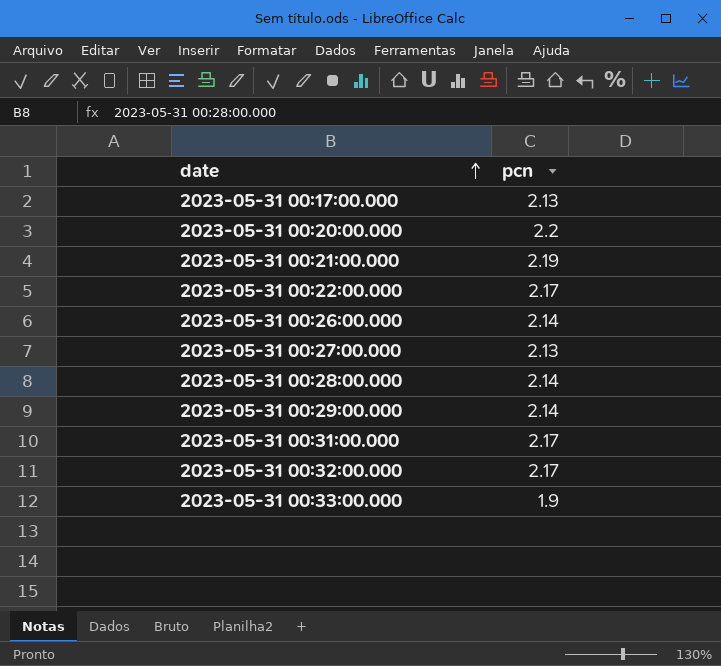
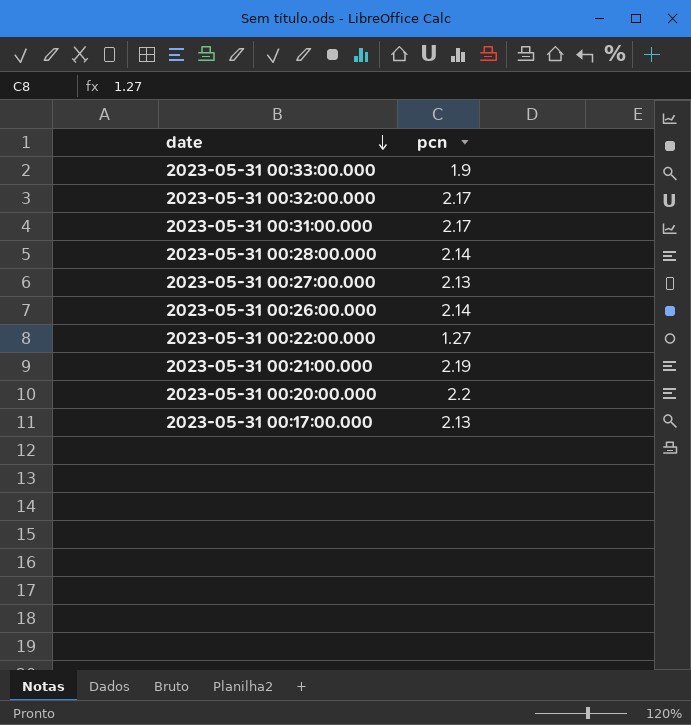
row order: date ascending -> date descending
row 2023-05-31 00:29:00.000: 2.14 -> none
2023-05-31 00:22:00.000 | pcn: 2.17 -> 1.27

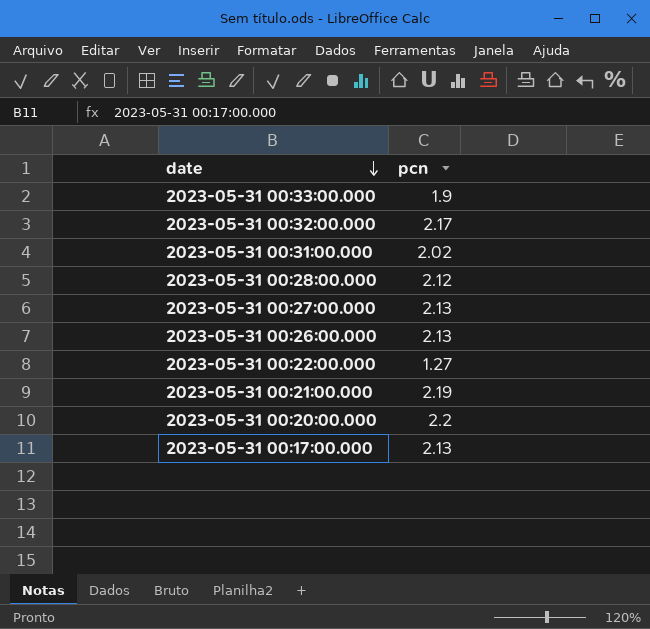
2023-05-31 00:31:00.000 | pcn: 2.17 -> 2.02
2023-05-31 00:28:00.000 | pcn: 2.14 -> 2.12
2023-05-31 00:26:00.000 | pcn: 2.14 -> 2.13

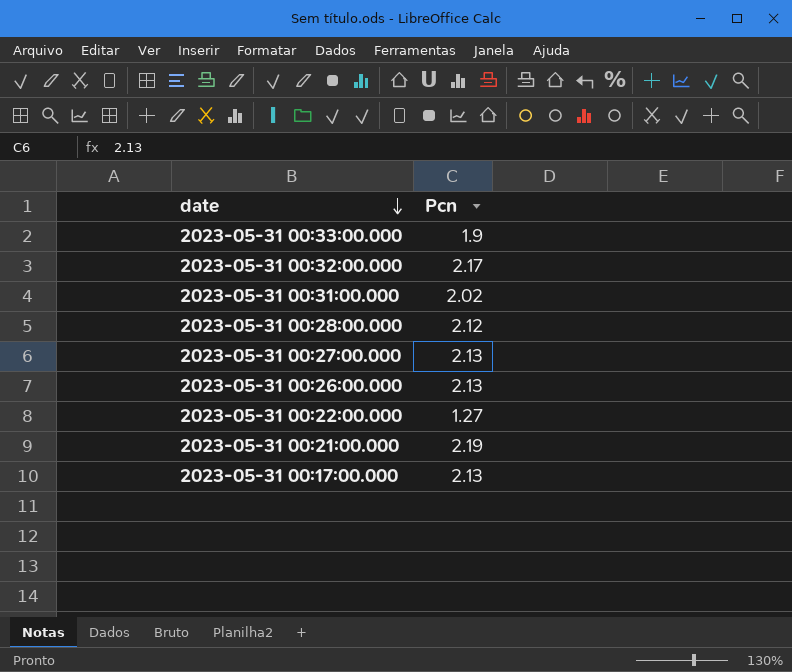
column name: pcn -> Pcn
row 2023-05-31 00:20:00.000: 2.2 -> none

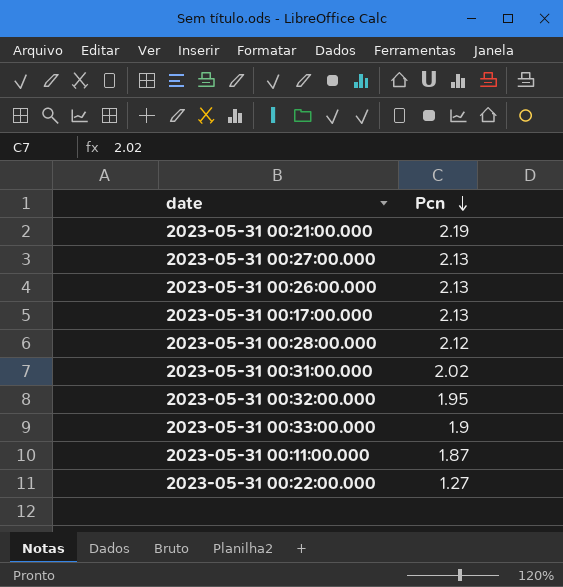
row order: date descending -> Pcn descending
2023-05-31 00:32:00.000 | Pcn: 2.17 -> 1.95
row 2023-05-31 00:11:00.000: none -> 1.87

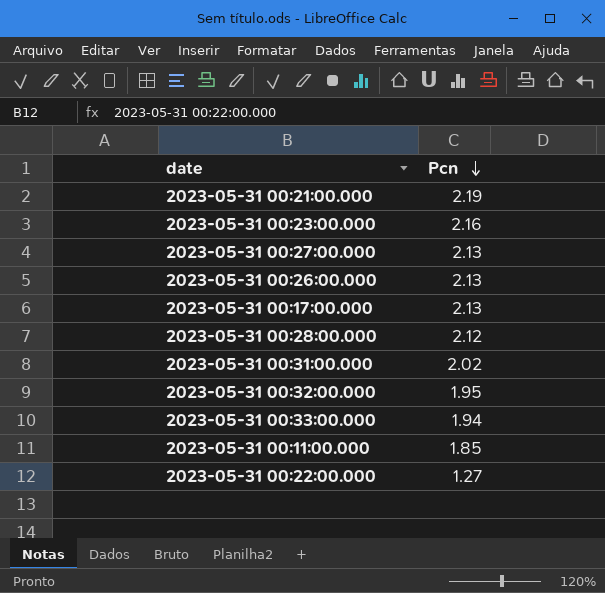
row 2023-05-31 00:23:00.000: none -> 2.16
2023-05-31 00:33:00.000 | Pcn: 1.9 -> 1.94
2023-05-31 00:11:00.000 | Pcn: 1.87 -> 1.85

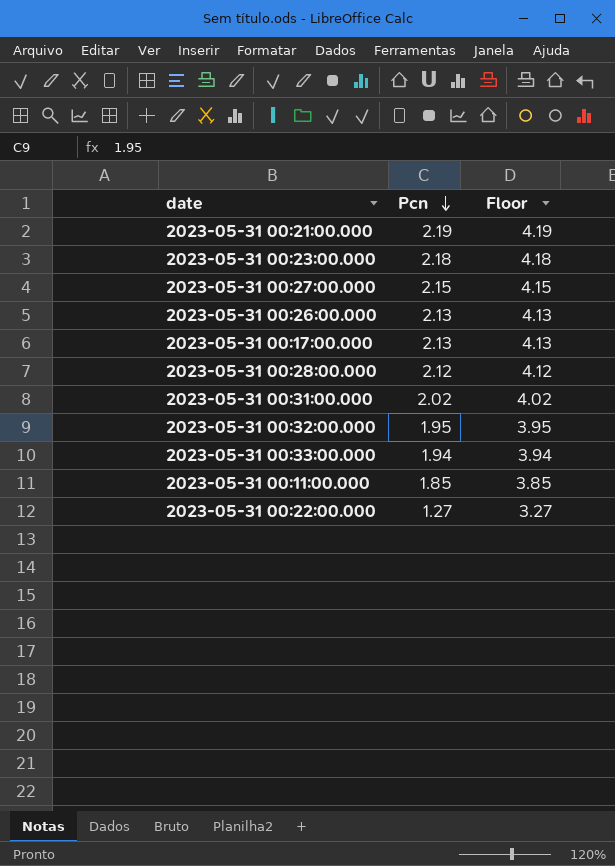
column Floor | formula: none -> [Pcn] + 2
2023-05-31 00:23:00.000 | Pcn: 2.16 -> 2.18
2023-05-31 00:27:00.000 | Pcn: 2.13 -> 2.15

